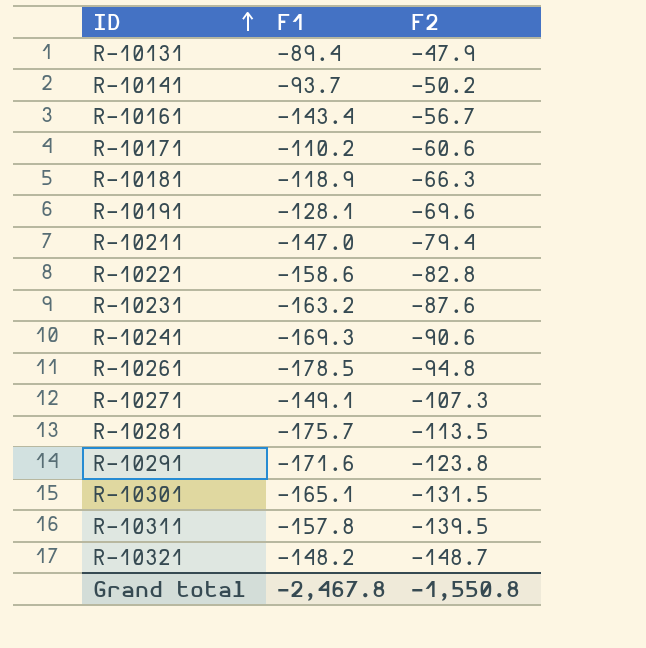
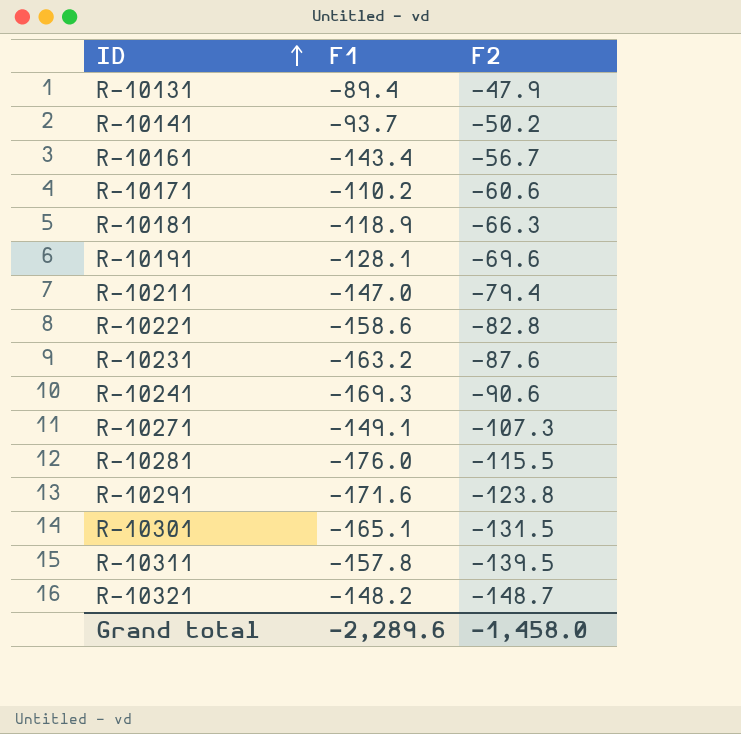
row R-10261: -178.5 | -94.8 -> none
R-10281 | F1: -175.7 -> -176.0
R-10281 | F2: -113.5 -> -115.5
Grand total | F1: -2,467.8 -> -2,289.6
Grand total | F2: -1,550.8 -> -1,458.0

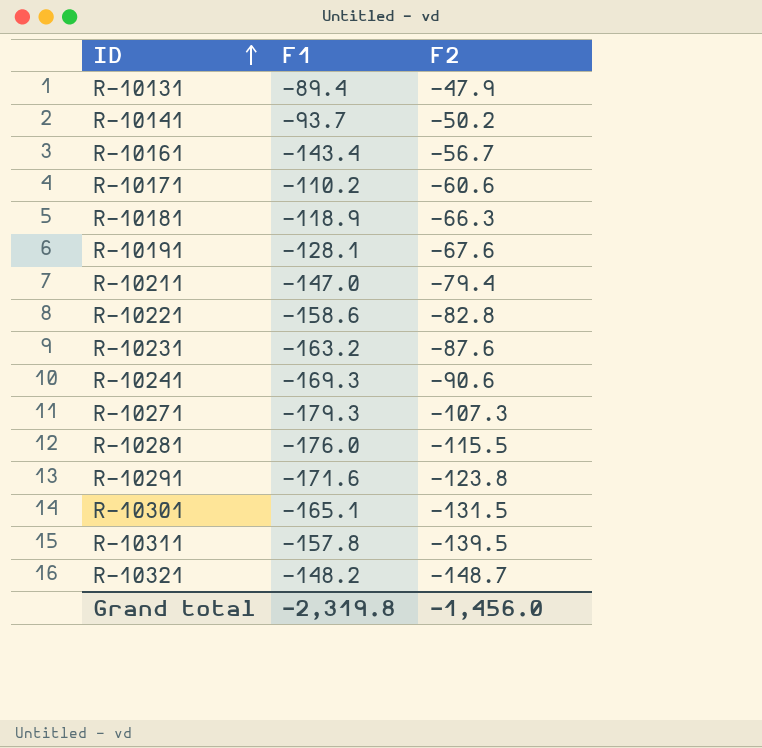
R-10191 | F2: -69.6 -> -67.6
R-10271 | F1: -149.1 -> -179.3
Grand total | F1: -2,289.6 -> -2,319.8
Grand total | F2: -1,458.0 -> -1,456.0

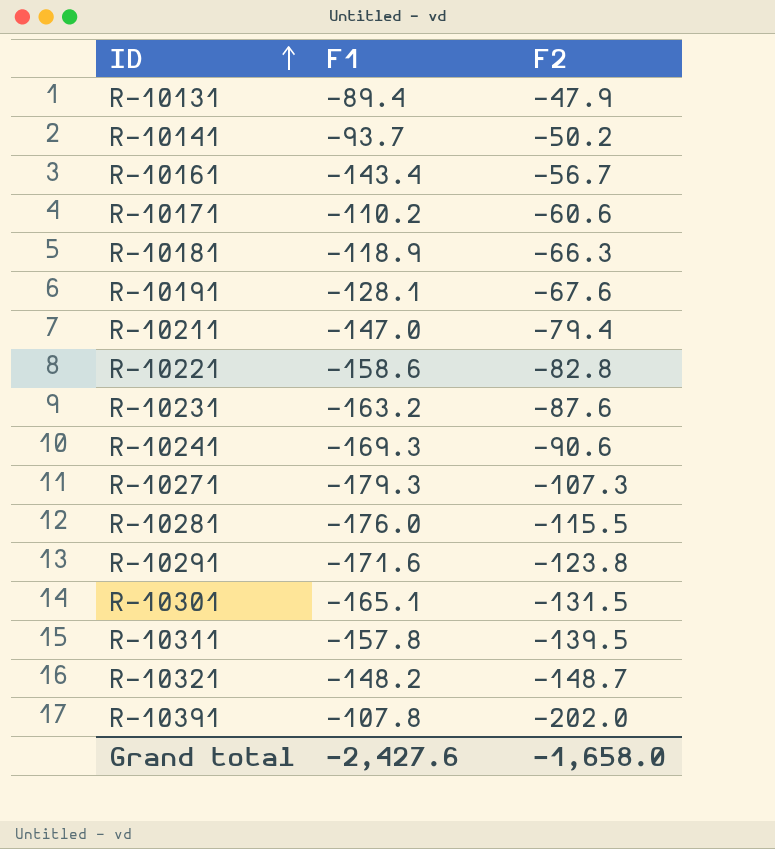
row R-10391: none -> -107.8 | -202.0
Grand total | F1: -2,319.8 -> -2,427.6
Grand total | F2: -1,456.0 -> -1,658.0

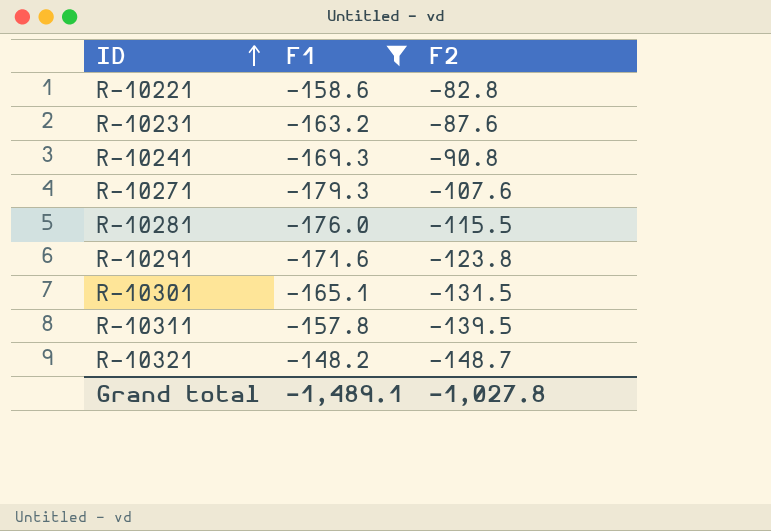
filter: none -> F1 <= -148.2
R-10241 | F2: -90.6 -> -90.8
R-10271 | F2: -107.3 -> -107.6
Grand total | F1: -2,427.6 -> -1,489.1
Grand total | F2: -1,658.0 -> -1,027.8

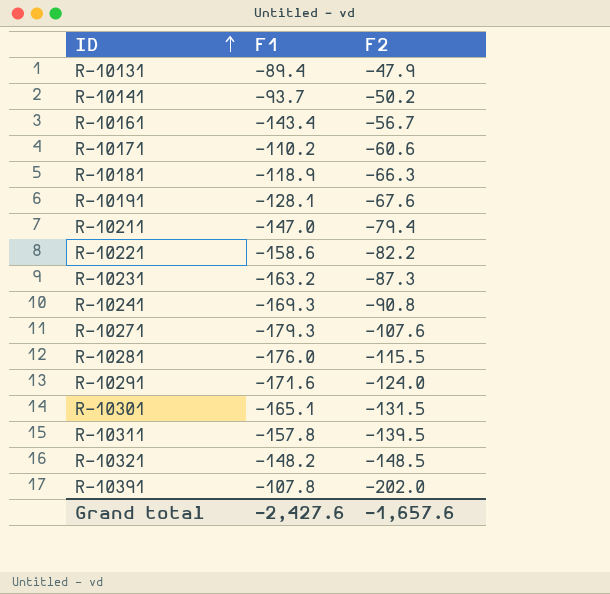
filter: F1 <= -148.2 -> none
R-10221 | F2: -82.8 -> -82.2
R-10231 | F2: -87.6 -> -87.3
R-10291 | F2: -123.8 -> -124.0
R-10321 | F2: -148.7 -> -148.5
Grand total | F1: -1,489.1 -> -2,427.6
Grand total | F2: -1,027.8 -> -1,657.6

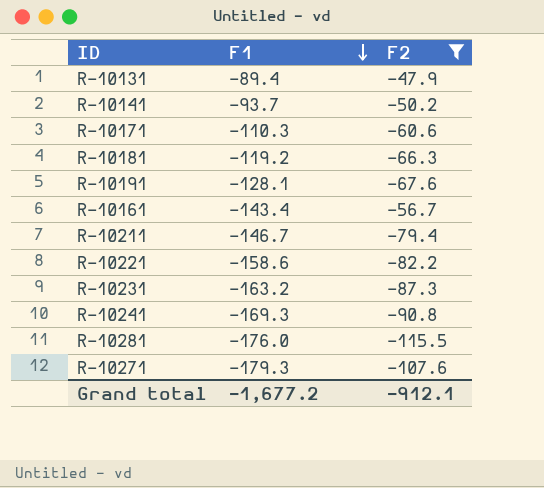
filter: none -> F2 >= -115.5
row order: ID ascending -> F1 descending
R-10171 | F1: -110.2 -> -110.3
R-10181 | F1: -118.9 -> -119.2
R-10211 | F1: -147.0 -> -146.7
Grand total | F1: -2,427.6 -> -1,677.2
Grand total | F2: -1,657.6 -> -912.1

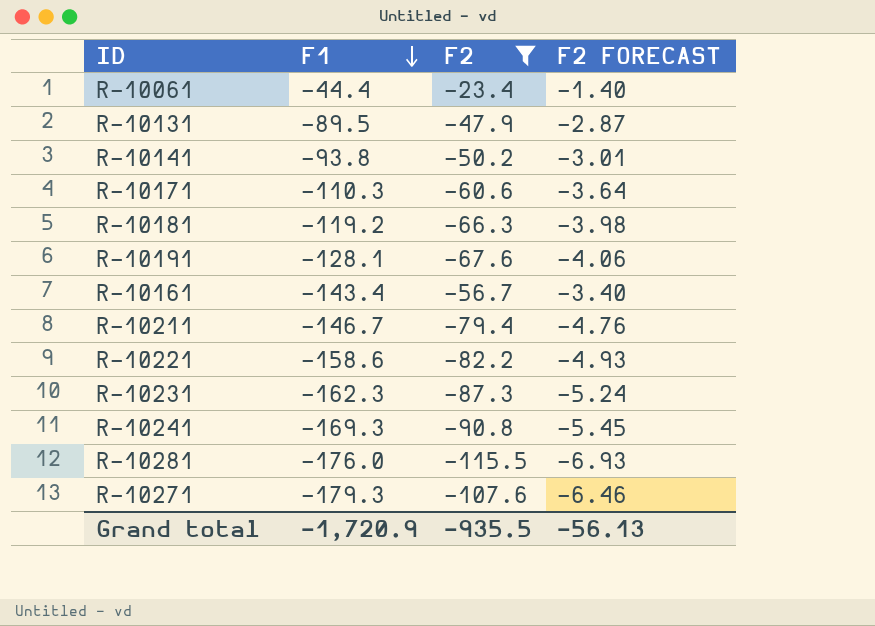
column F2 FORECAST | formula: none -> [F2] * 0.06
row R-10061: none -> -44.4 | -23.4 | -1.40
R-10131 | F1: -89.4 -> -89.5
R-10141 | F1: -93.7 -> -93.8
R-10231 | F1: -163.2 -> -162.3
Grand total | F1: -1,677.2 -> -1,720.9
Grand total | F2: -912.1 -> -935.5

